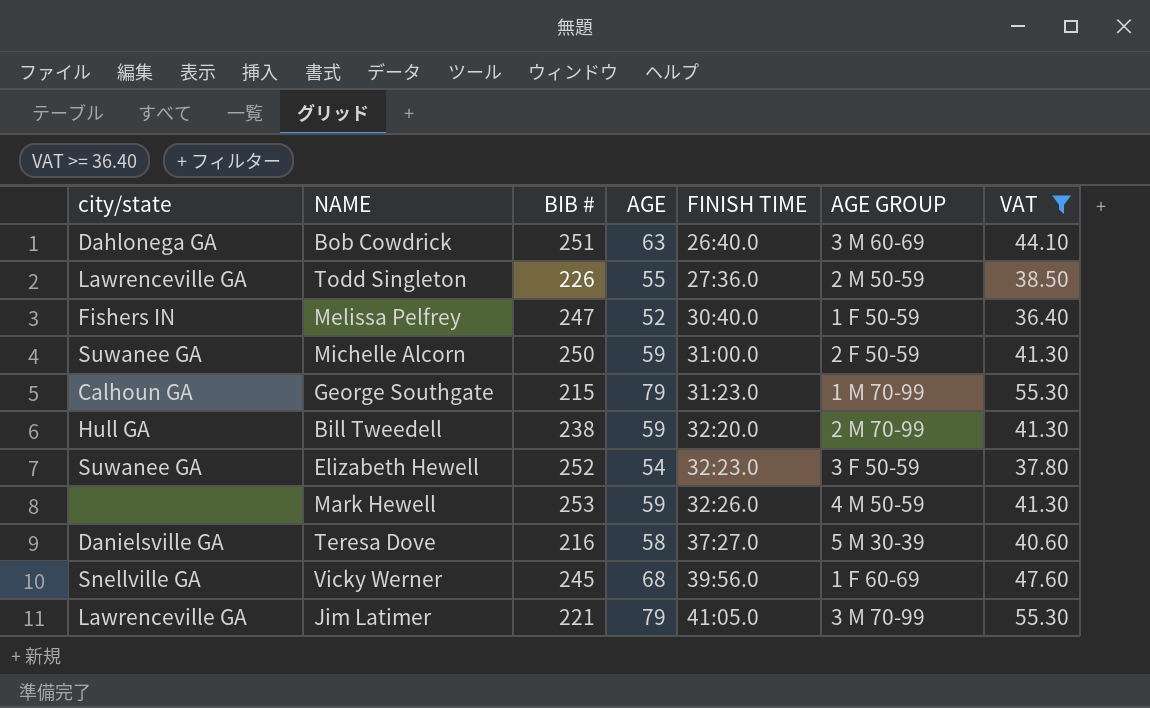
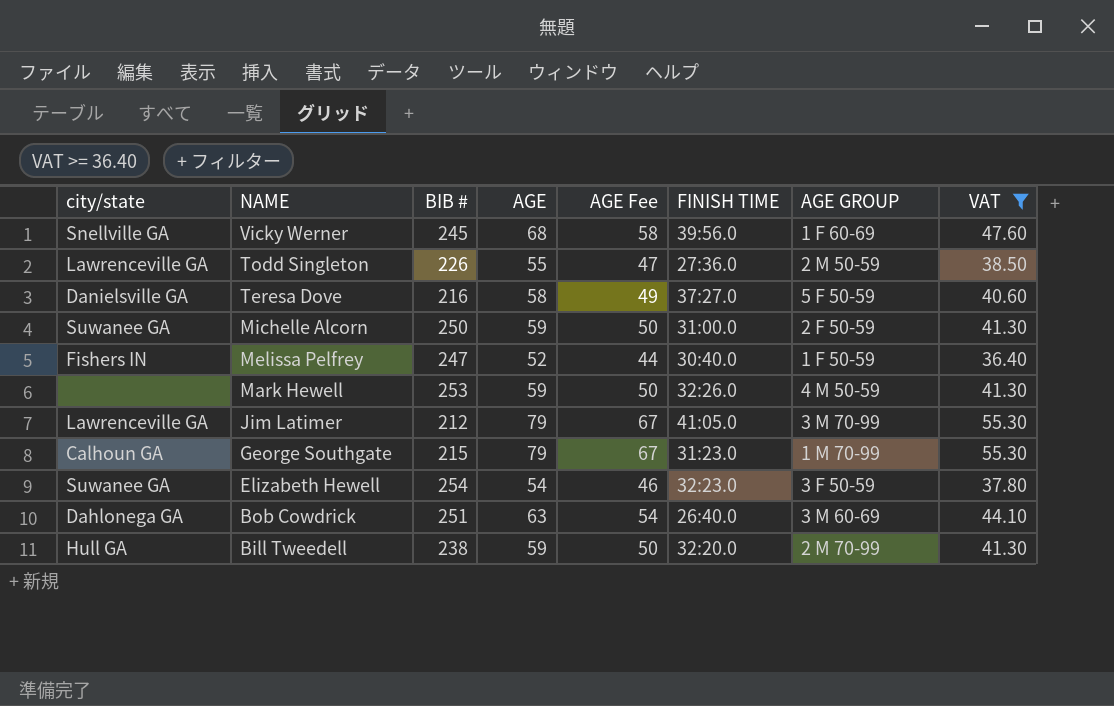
row order: FINISH TIME ascending -> NAME descending
column AGE Fee | formula: none -> [AGE] * 0.85
Teresa Dove | AGE GROUP: 5 M 30-39 -> 5 F 50-59
Jim Latimer | BIB #: 221 -> 212
Elizabeth Hewell | BIB #: 252 -> 254

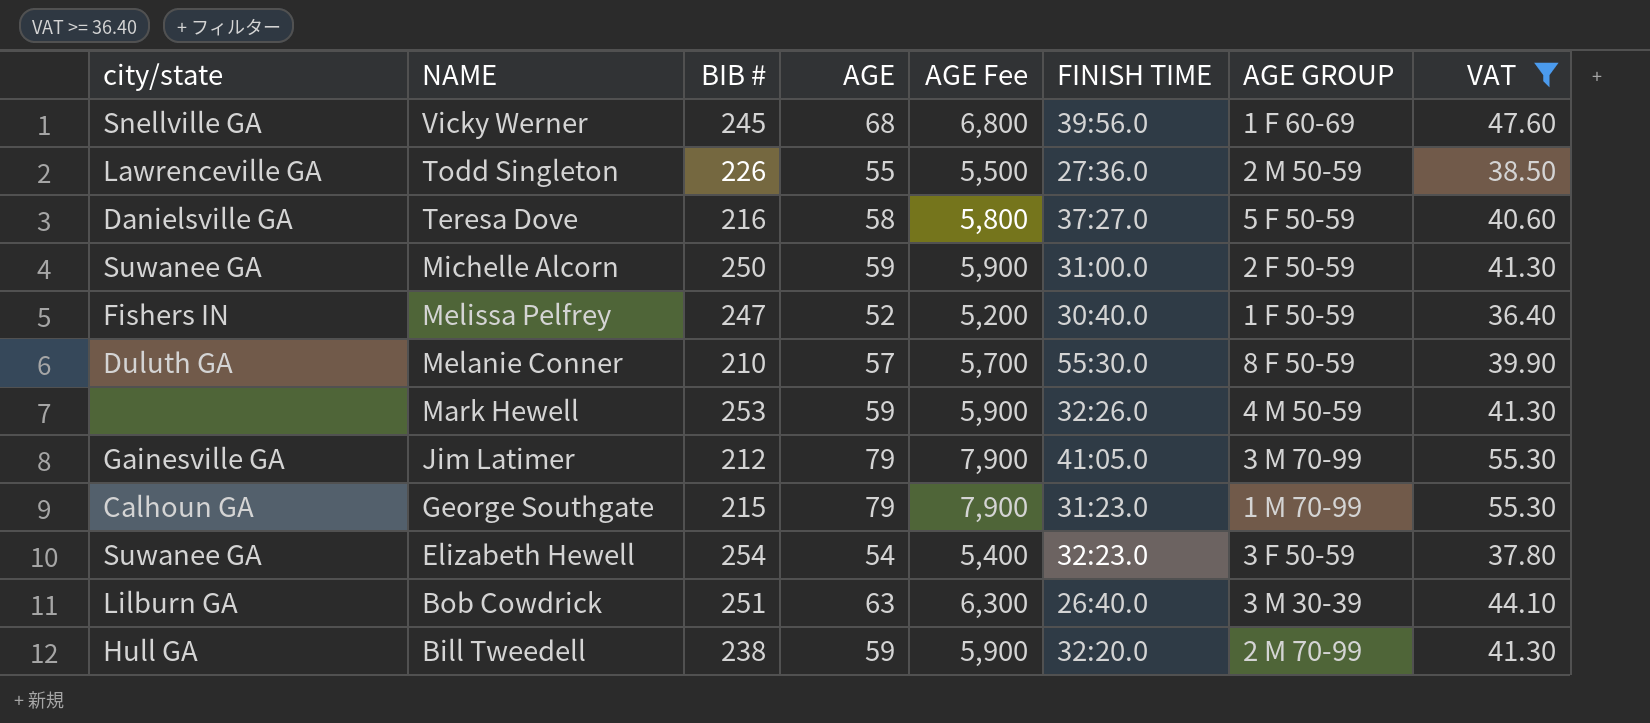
column AGE Fee | formula: [AGE] * 0.85 -> [AGE] * 100
row Melanie Conner: none -> Duluth GA | 210 | 57 | 5,700 | 55:30.0 | 8 F 50-59 | 39.90
Jim Latimer | city/state: Lawrenceville GA -> Gainesville GA
Bob Cowdrick | city/state: Dahlonega GA -> Lilburn GA
Bob Cowdrick | AGE GROUP: 3 M 60-69 -> 3 M 30-39

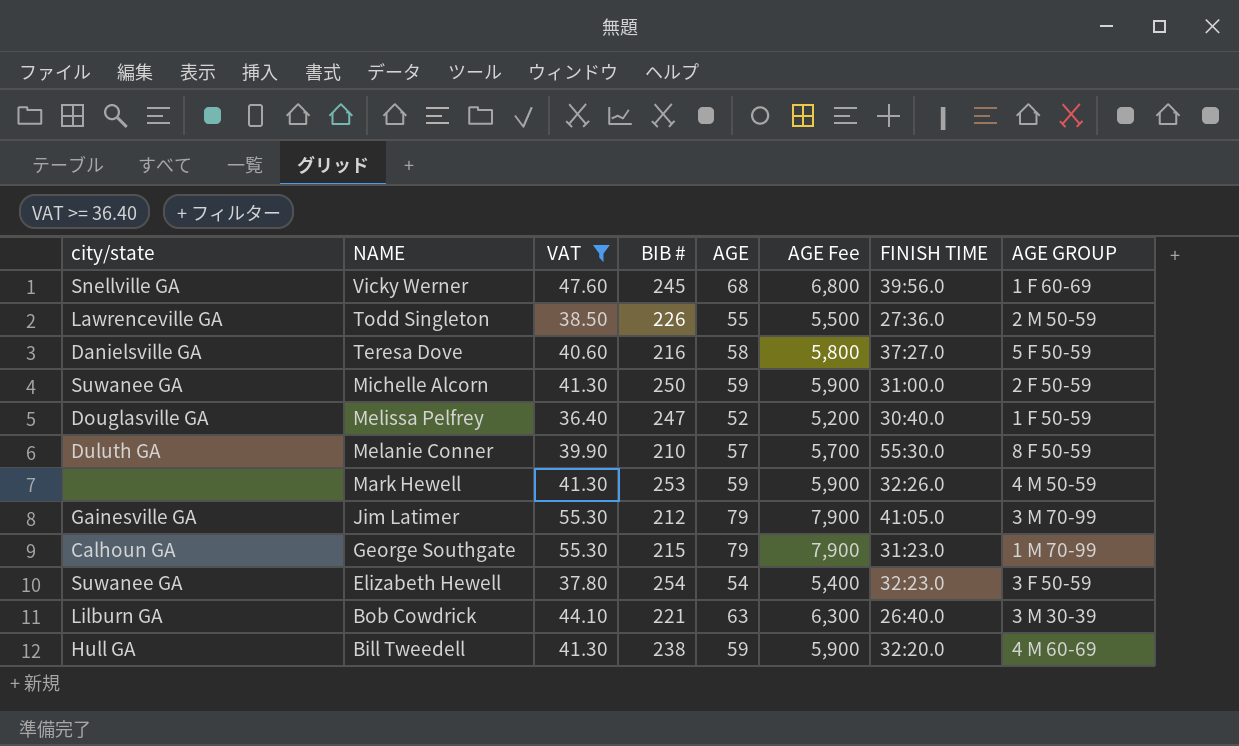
column VAT | position: 8 -> 3
Melissa Pelfrey | city/state: Fishers IN -> Douglasville GA
Bob Cowdrick | BIB #: 251 -> 221
Bill Tweedell | AGE GROUP: 2 M 70-99 -> 4 M 60-69

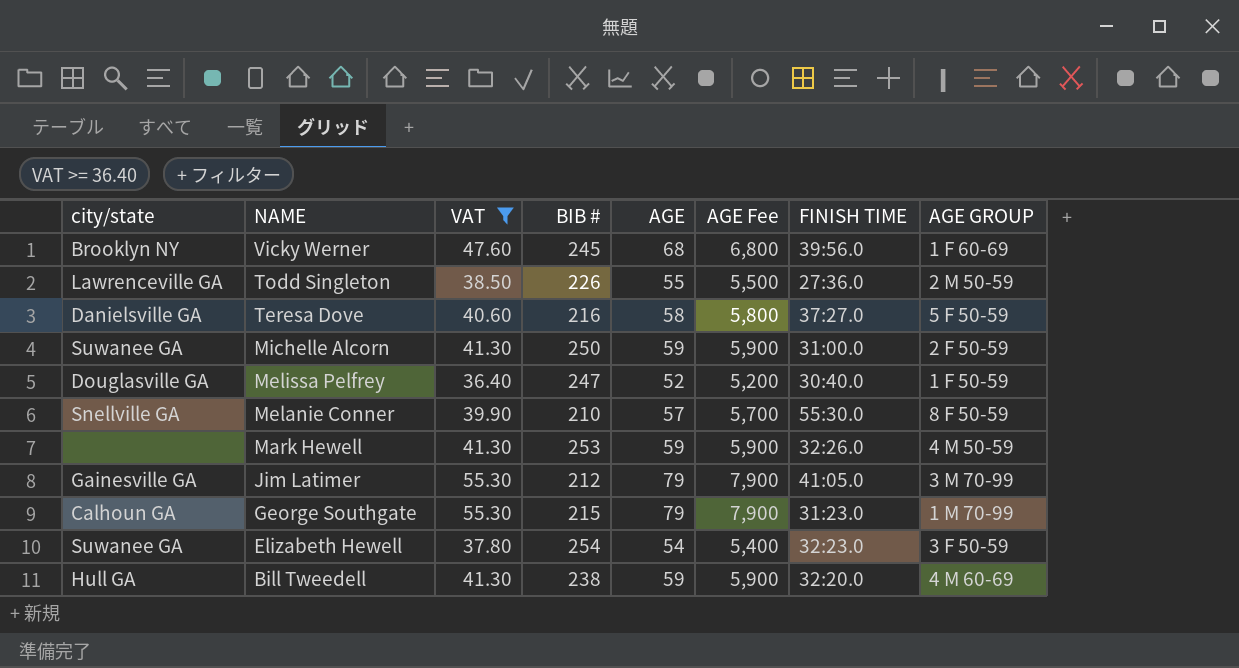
row Bob Cowdrick: Lilburn GA | 44.10 | 221 | 63 | 6,300 | 26:40.0 | 3 M 30-39 -> none
Vicky Werner | city/state: Snellville GA -> Brooklyn NY
Melanie Conner | city/state: Duluth GA -> Snellville GA

